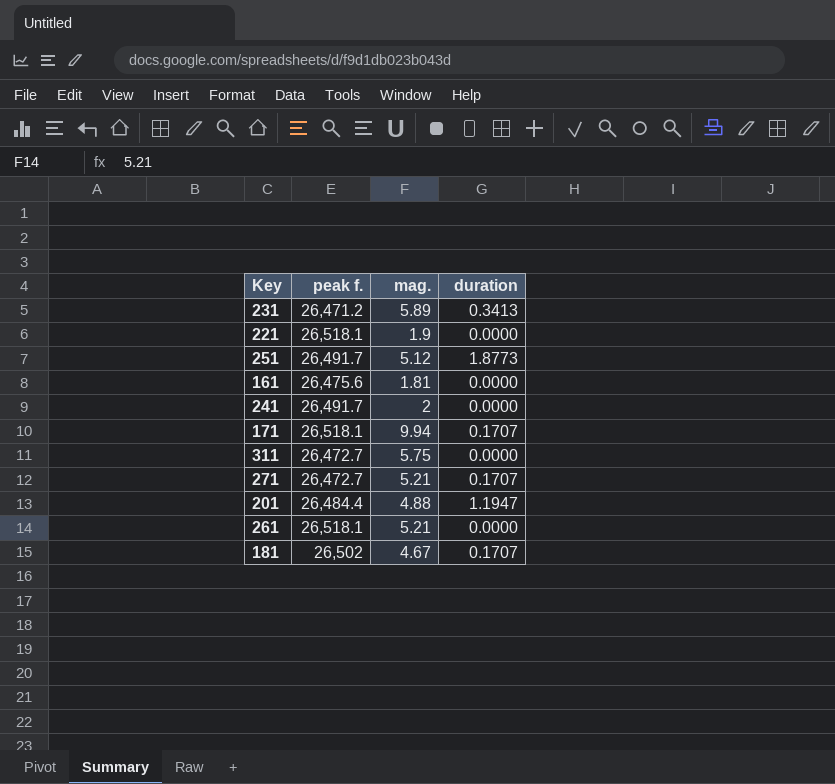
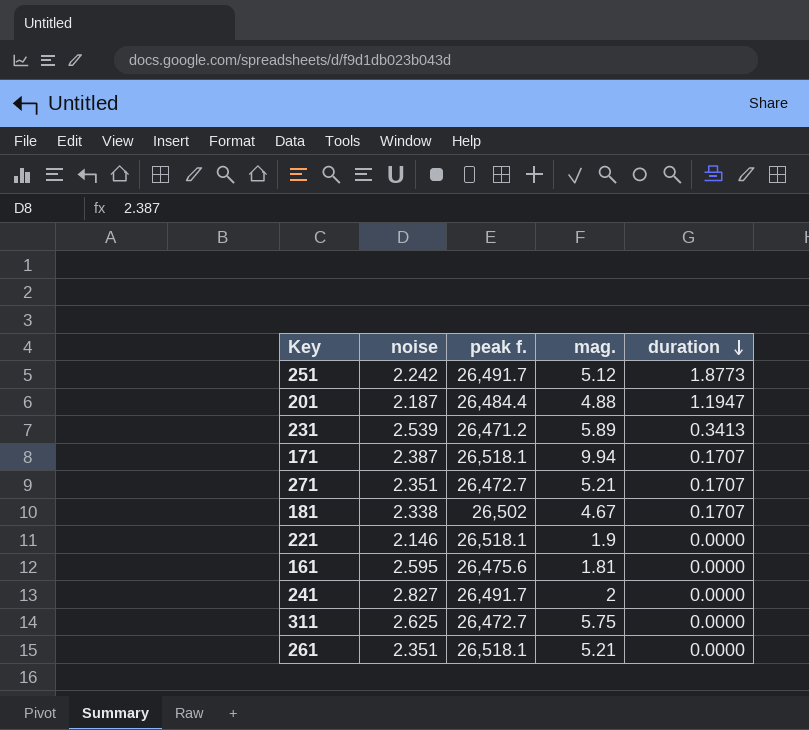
row order: none -> duration descending
column noise | position: none -> 2

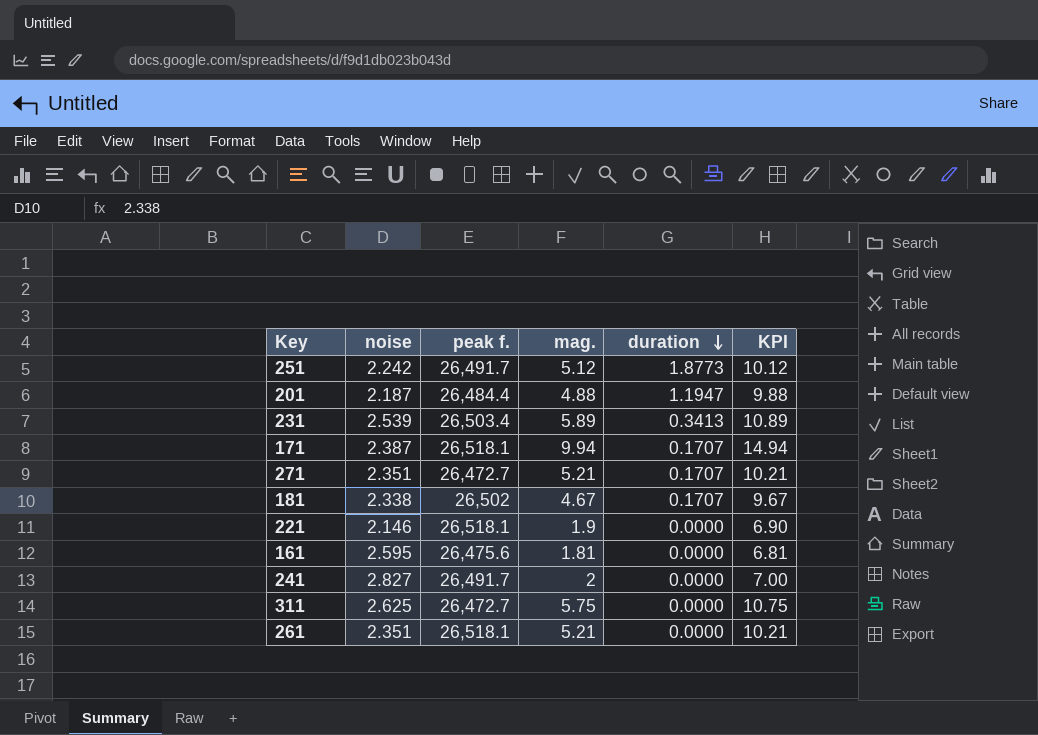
column KPI | formula: none -> [mag.] + 5
231 | peak f.: 26,471.2 -> 26,503.4

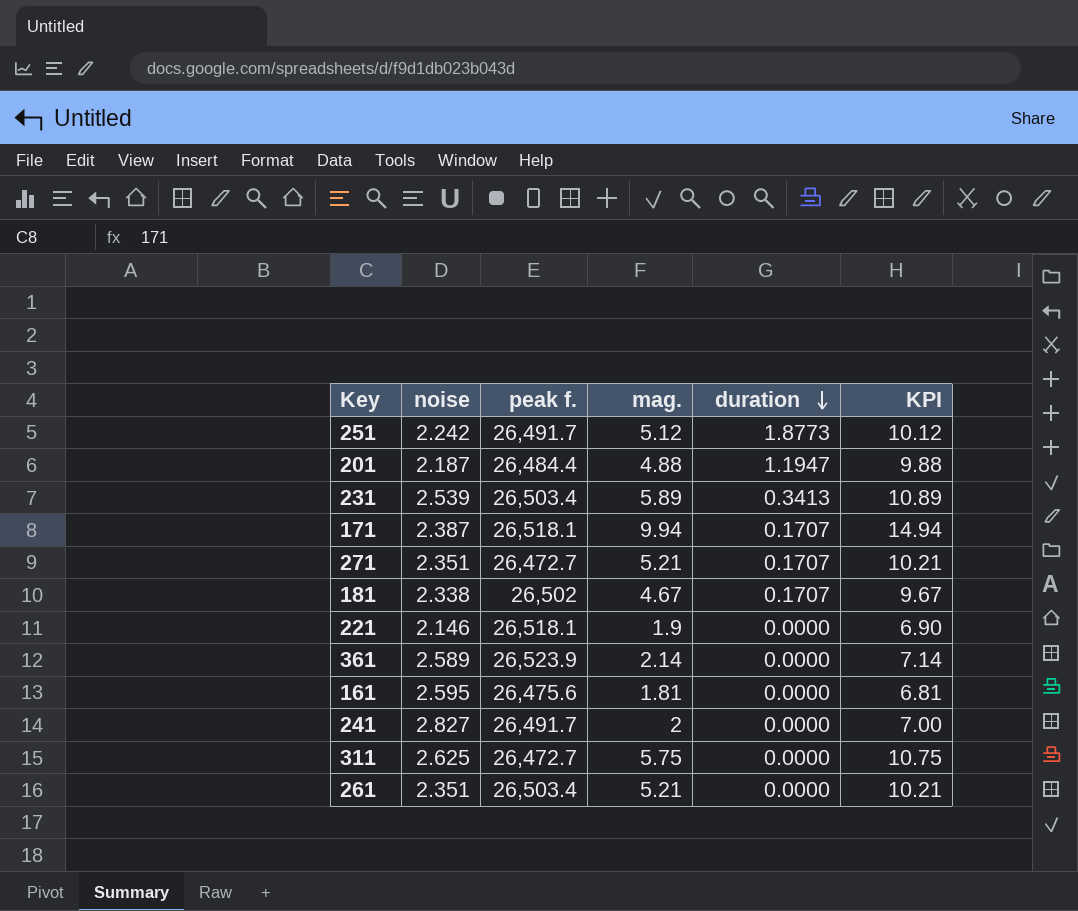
row 361: none -> 2.589 | 26,523.9 | 2.14 | 0.0000 | 7.14
261 | peak f.: 26,518.1 -> 26,503.4

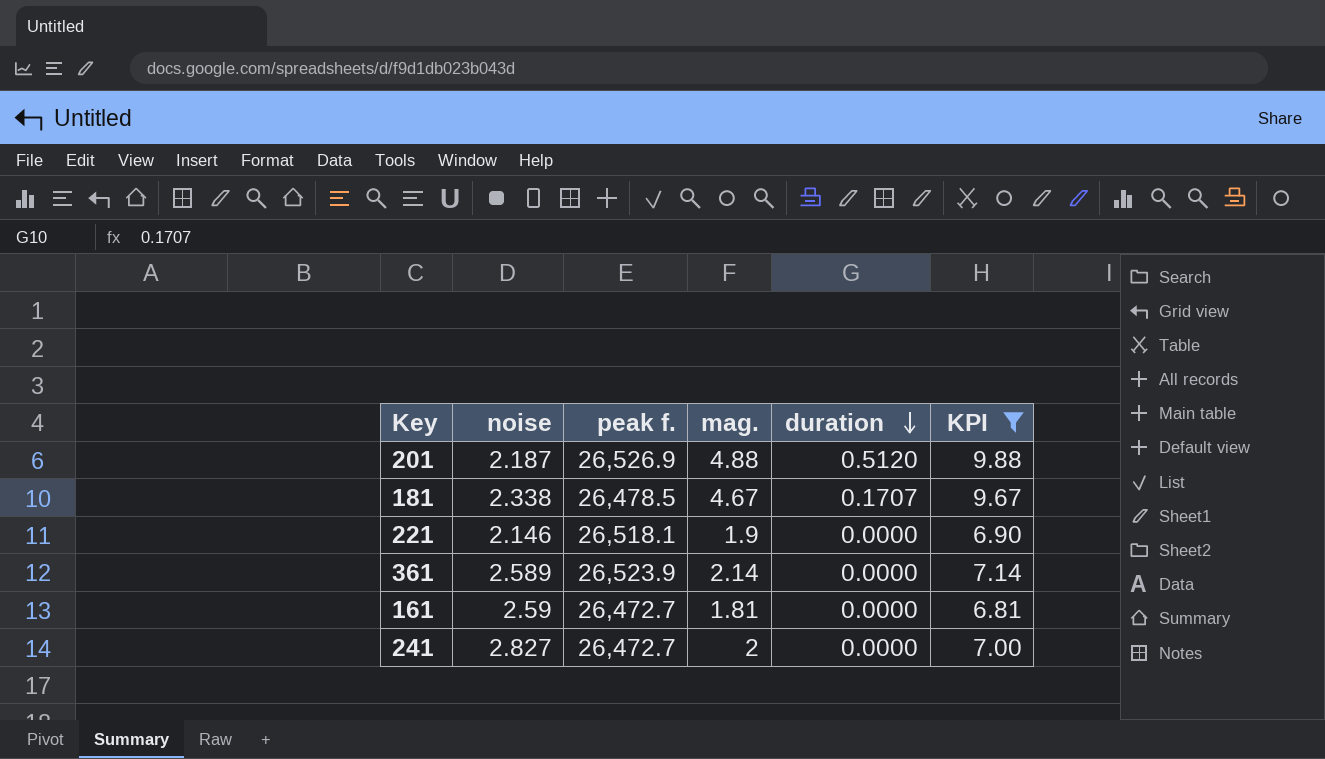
filter: none -> KPI <= 9.88
201 | peak f.: 26,484.4 -> 26,526.9
201 | duration: 1.1947 -> 0.5120
181 | peak f.: 26,502 -> 26,478.5
161 | noise: 2.595 -> 2.59
161 | peak f.: 26,475.6 -> 26,472.7
241 | peak f.: 26,491.7 -> 26,472.7

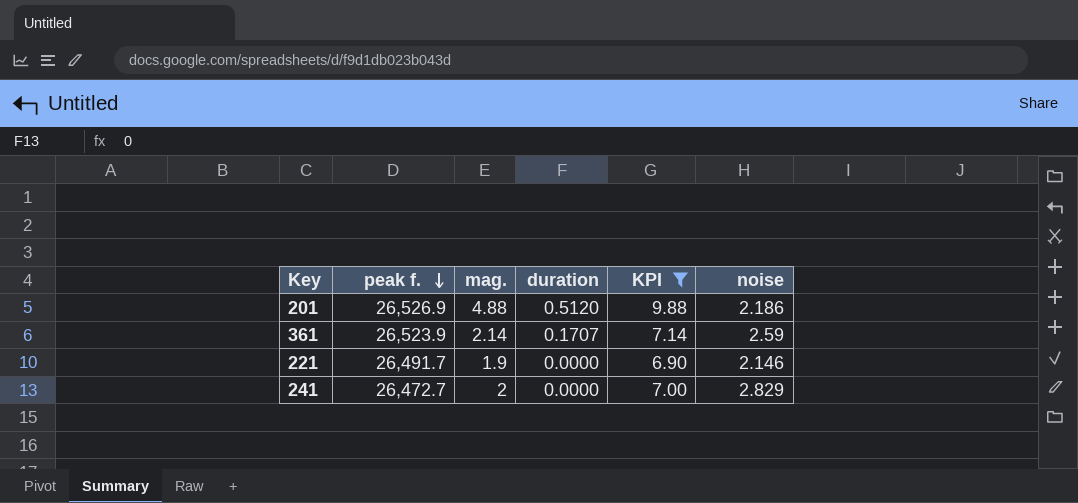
row order: duration descending -> peak f. descending
column noise | position: 2 -> 6
row 181: 2.338 | 26,478.5 | 4.67 | 0.1707 | 9.67 -> none
row 161: 2.59 | 26,472.7 | 1.81 | 0.0000 | 6.81 -> none
201 | noise: 2.187 -> 2.186
361 | duration: 0.0000 -> 0.1707
361 | noise: 2.589 -> 2.59
221 | peak f.: 26,518.1 -> 26,491.7
241 | noise: 2.827 -> 2.829

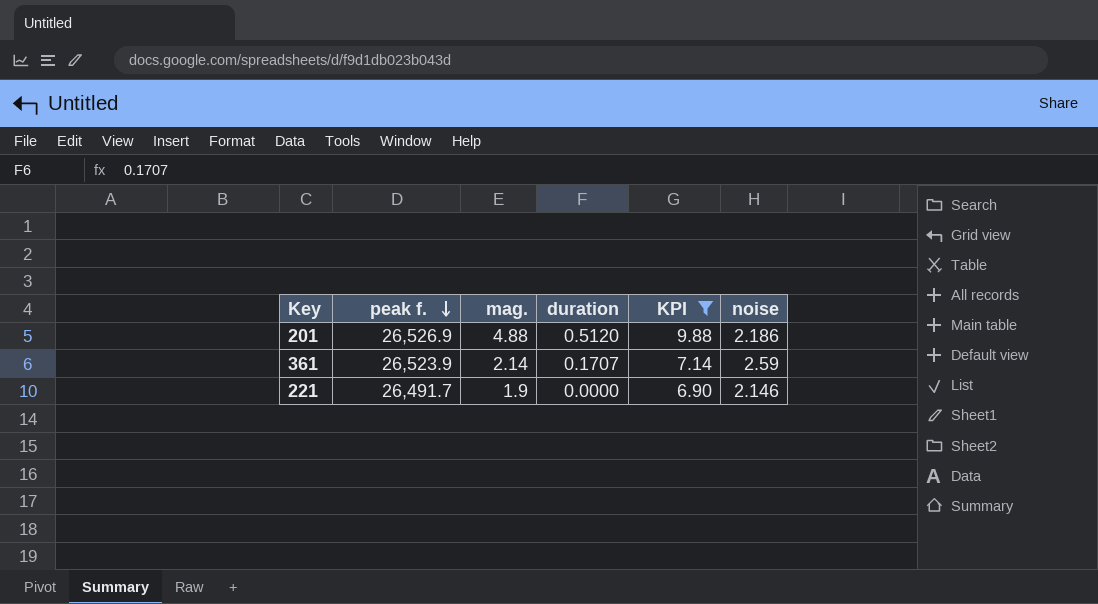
row 241: 26,472.7 | 2 | 0.0000 | 7.00 | 2.829 -> none

